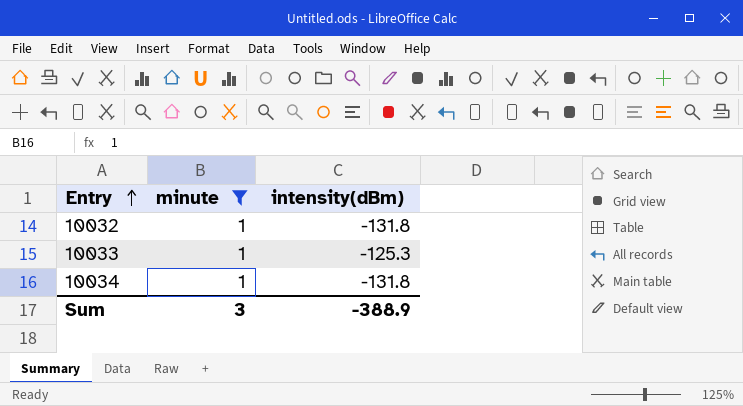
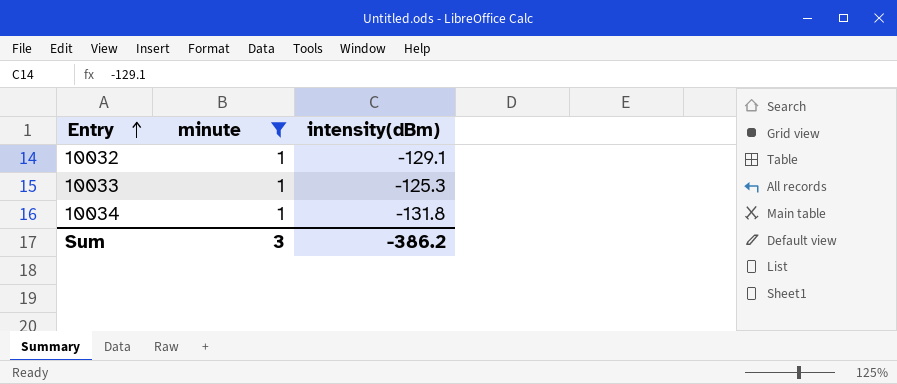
10032 | intensity(dBm): -131.8 -> -129.1
Sum | intensity(dBm): -388.9 -> -386.2

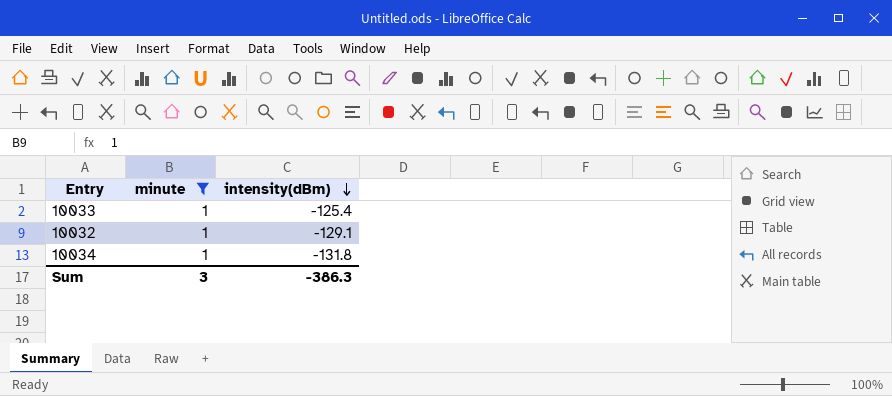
row order: Entry ascending -> intensity(dBm) descending
10033 | intensity(dBm): -125.3 -> -125.4
Sum | intensity(dBm): -386.2 -> -386.3

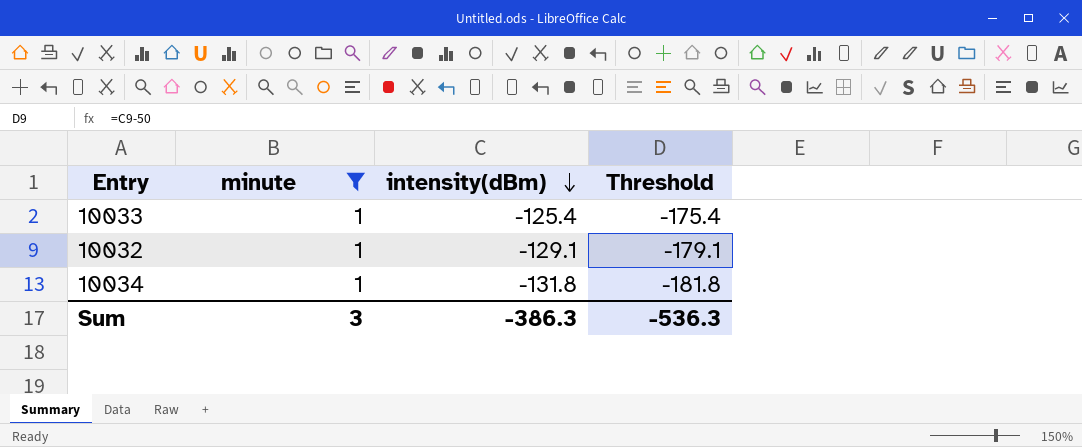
column Threshold | formula: none -> [intensity(dBm)] - 50

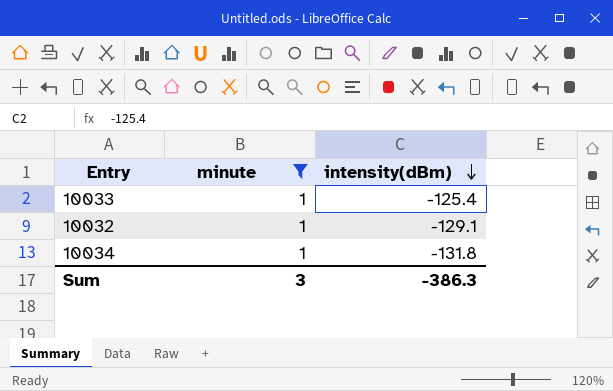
column Threshold | formula: [intensity(dBm)] - 50 -> none

